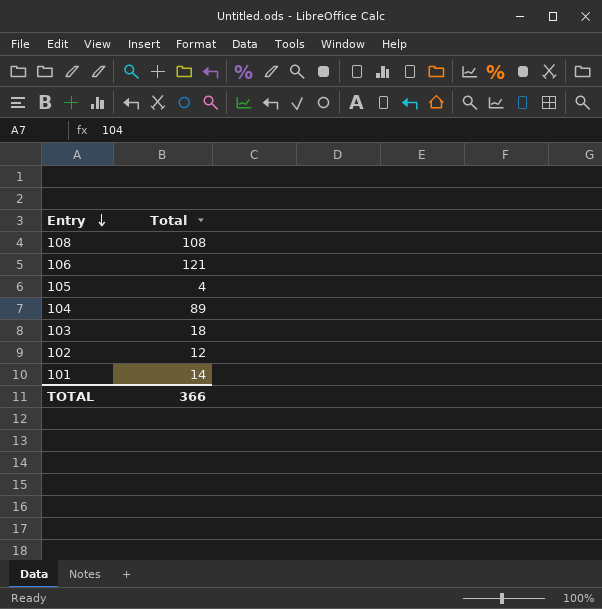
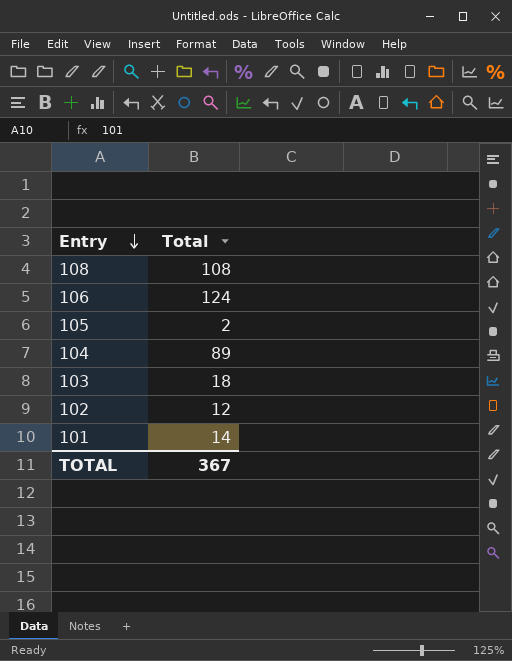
106 | Total: 121 -> 124
105 | Total: 4 -> 2
TOTAL | Total: 366 -> 367

